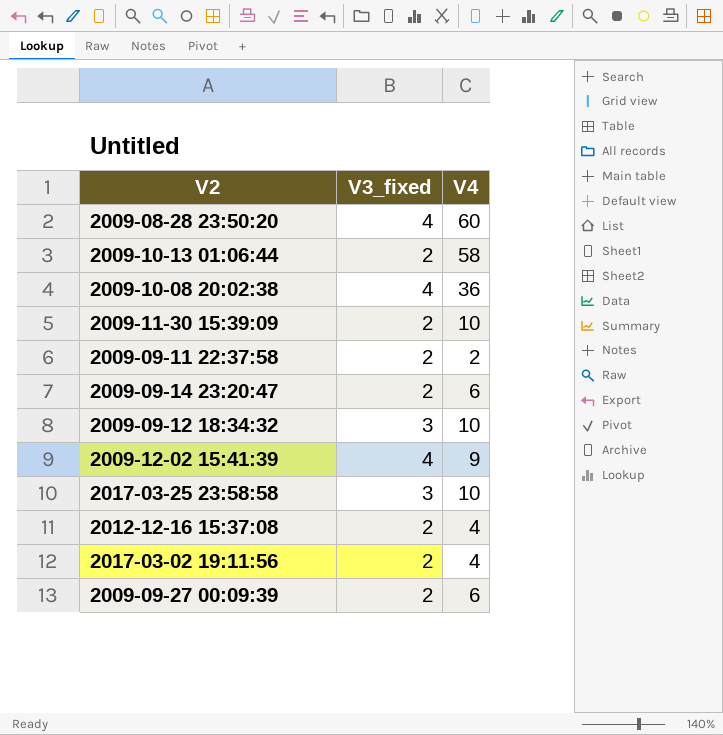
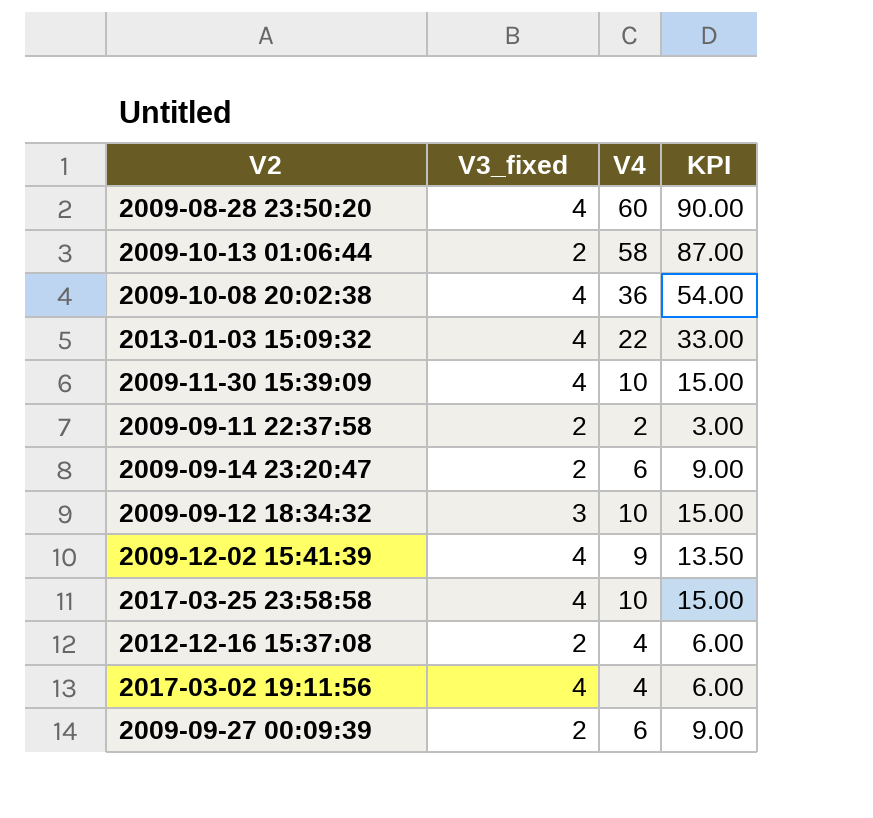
column KPI | formula: none -> [V4] * 1.5
row 2013-01-03 15:09:32: none -> 4 | 22 | 33.00
2009-11-30 15:39:09 | V3_fixed: 2 -> 4
2017-03-25 23:58:58 | V3_fixed: 3 -> 4
2017-03-02 19:11:56 | V3_fixed: 2 -> 4

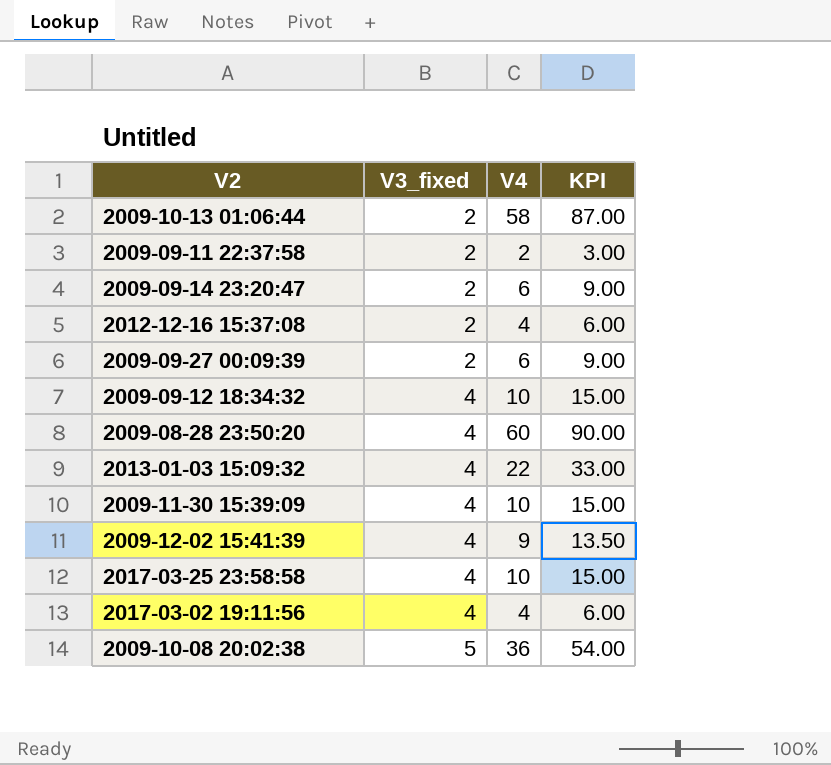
row order: none -> V3_fixed ascending
2009-09-12 18:34:32 | V3_fixed: 3 -> 4
2009-10-08 20:02:38 | V3_fixed: 4 -> 5

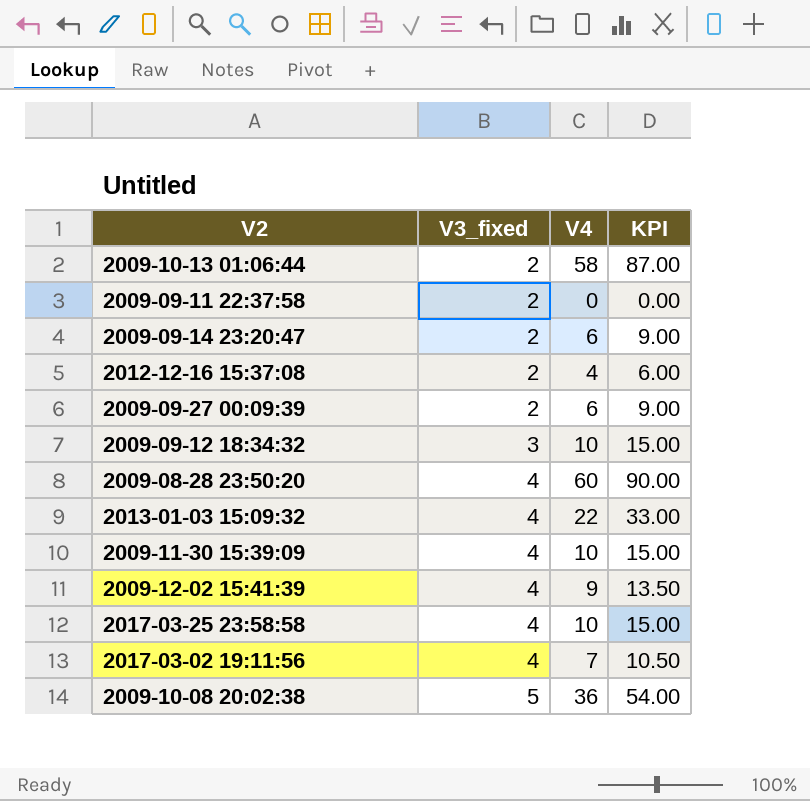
2009-09-11 22:37:58 | V4: 2 -> 0
2009-09-11 22:37:58 | KPI: 3.00 -> 0.00
2009-09-12 18:34:32 | V3_fixed: 4 -> 3
2017-03-02 19:11:56 | V4: 4 -> 7
2017-03-02 19:11:56 | KPI: 6.00 -> 10.50

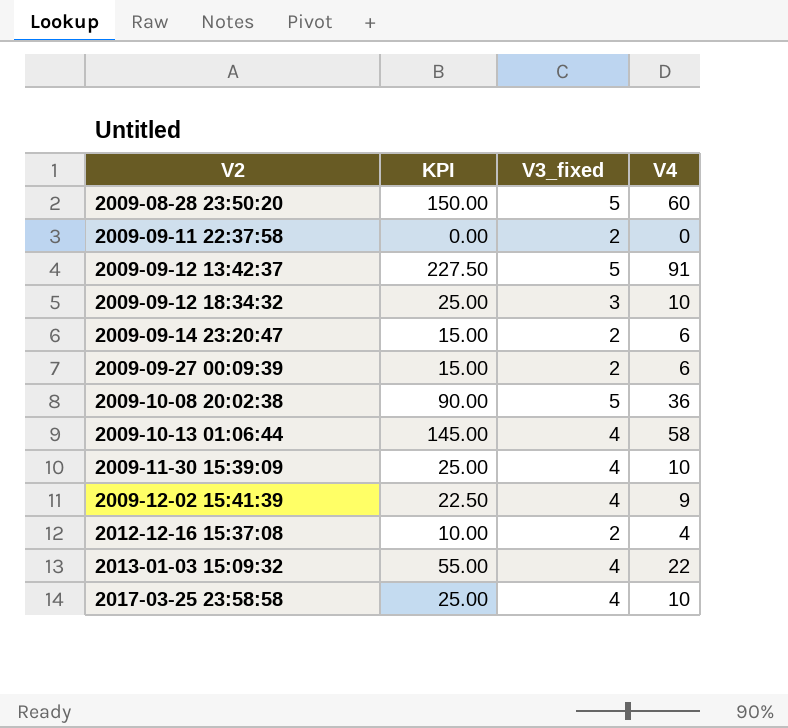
row order: V3_fixed ascending -> V2 ascending
column KPI | formula: [V4] * 1.5 -> [V4] * 2.5
column KPI | position: 4 -> 2
row 2017-03-02 19:11:56: 4 | 7 | 10.50 -> none
2009-08-28 23:50:20 | V3_fixed: 4 -> 5
row 2009-09-12 13:42:37: none -> 227.50 | 5 | 91
2009-10-13 01:06:44 | V3_fixed: 2 -> 4

